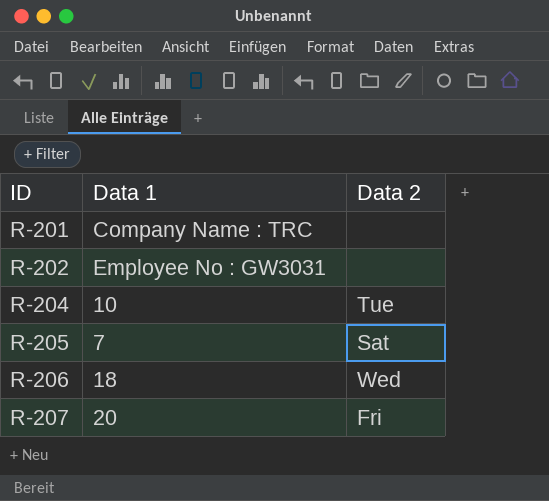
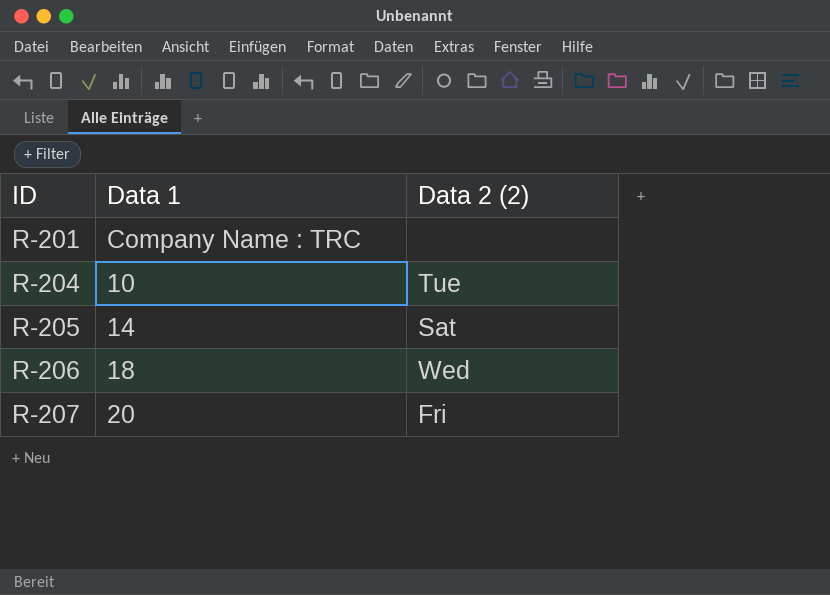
column name: Data 2 -> Data 2 (2)
row R-202: Employee No : GW3031 | none -> none
R-205 | Data 1: 7 -> 14

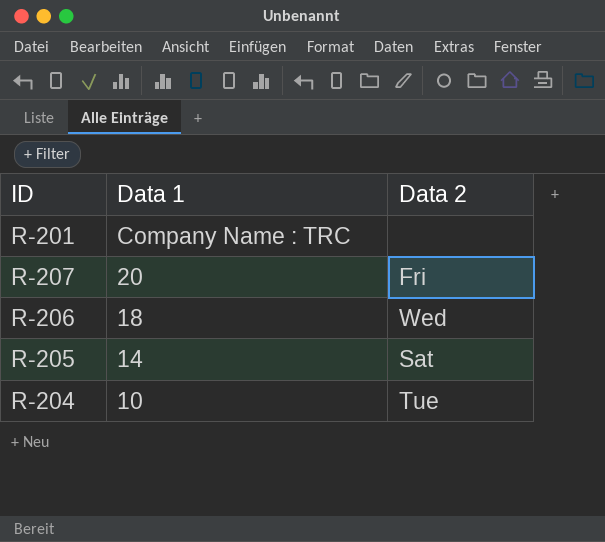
row order: ID ascending -> Data 1 descending
column name: Data 2 (2) -> Data 2

